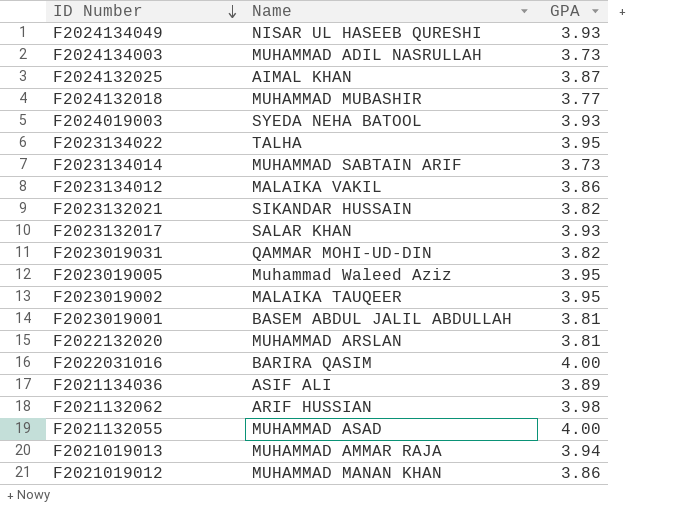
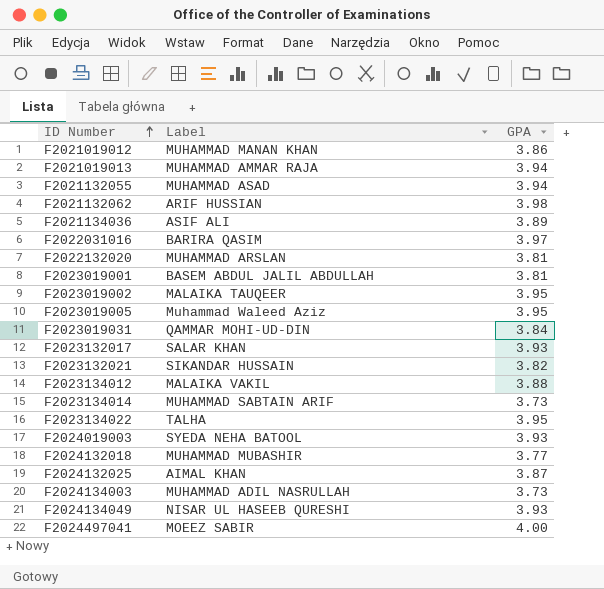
row order: ID Number descending -> ID Number ascending
column name: Name -> Label
F2021132055 | GPA: 4.00 -> 3.94
F2022031016 | GPA: 4.00 -> 3.97
F2023019031 | GPA: 3.82 -> 3.84
F2023134012 | GPA: 3.86 -> 3.88
row F2024497041: none -> MOEEZ SABIR | 4.00

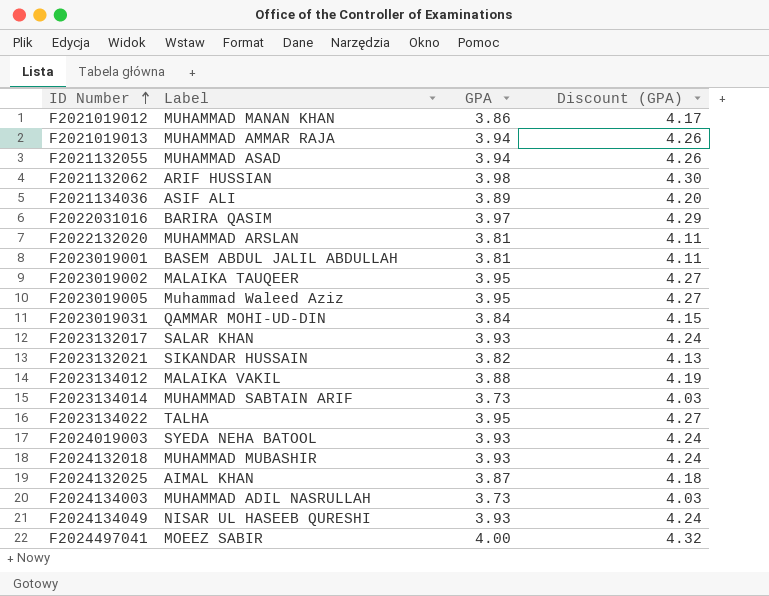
column Discount (GPA) | formula: none -> [GPA] * 1.08
F2024132018 | GPA: 3.77 -> 3.93

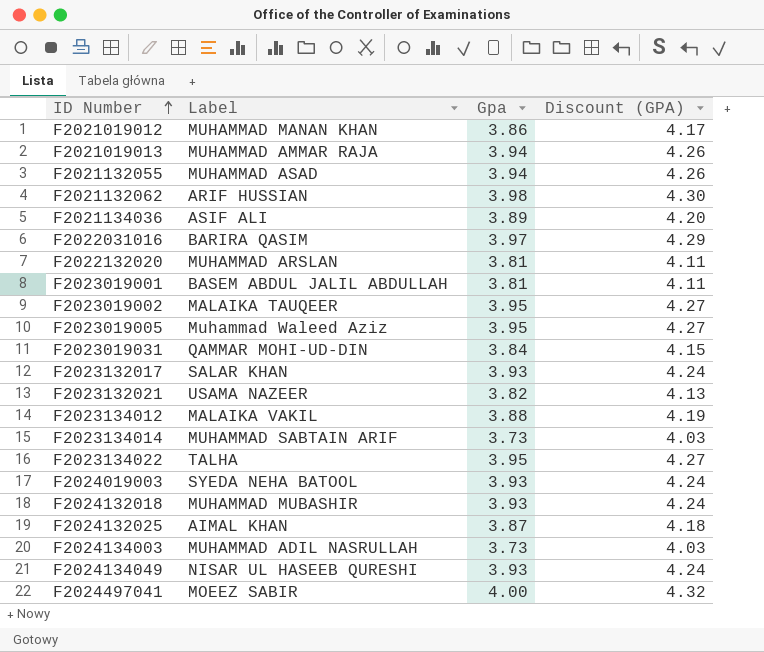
column name: GPA -> Gpa
F2023132021 | Label: SIKANDAR HUSSAIN -> USAMA NAZEER

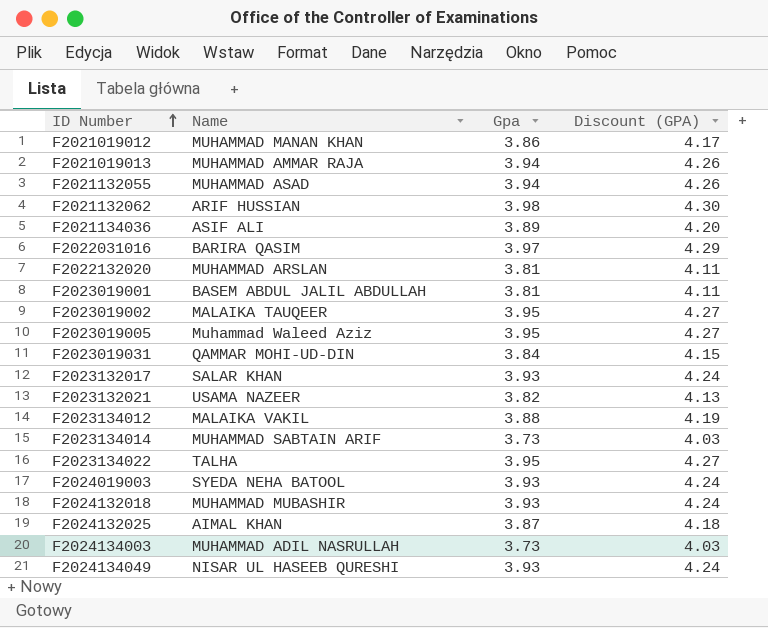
column name: Label -> Name
row F2024497041: MOEEZ SABIR | 4.00 | 4.32 -> none

